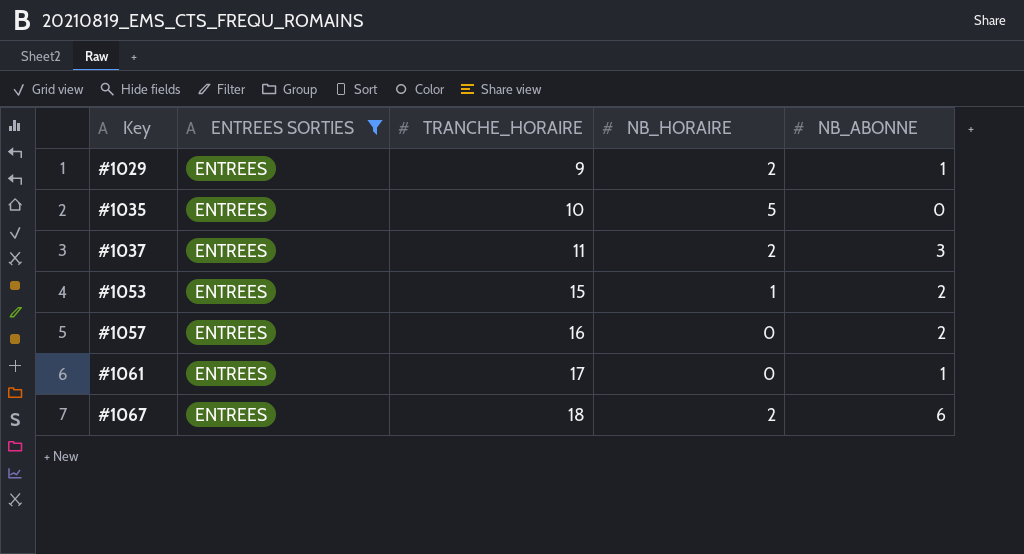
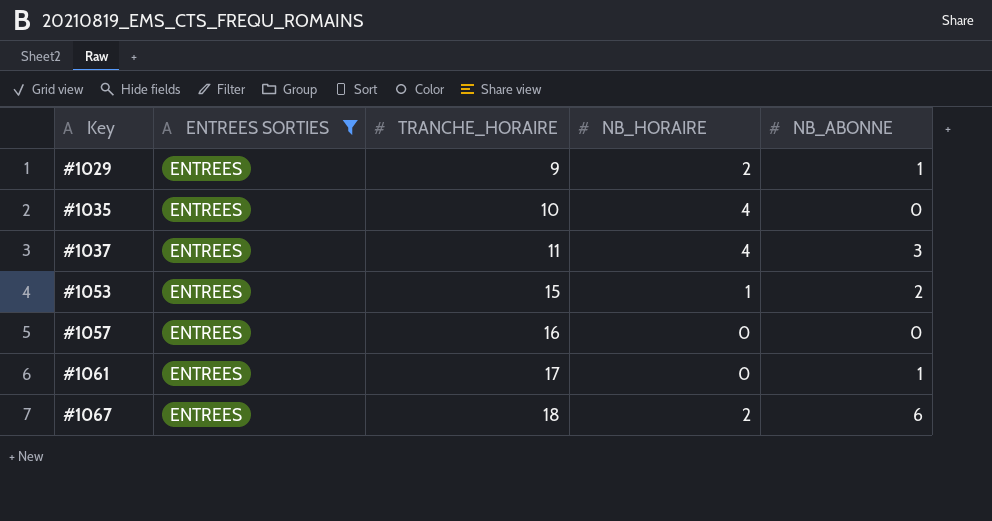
#1035 | NB_HORAIRE: 5 -> 4
#1037 | NB_HORAIRE: 2 -> 4
#1057 | NB_ABONNE: 2 -> 0

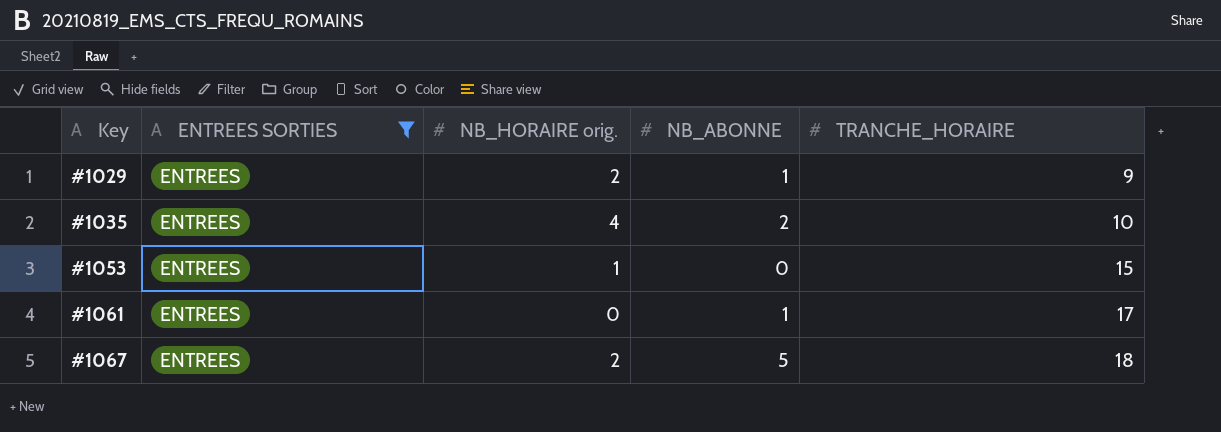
column name: NB_HORAIRE -> NB_HORAIRE orig.
column TRANCHE_HORAIRE | position: 3 -> 5
row #1037: ENTREES | 11 | 4 | 3 -> none
row #1057: ENTREES | 16 | 0 | 0 -> none
#1035 | NB_ABONNE: 0 -> 2
#1053 | NB_ABONNE: 2 -> 0
#1067 | NB_ABONNE: 6 -> 5

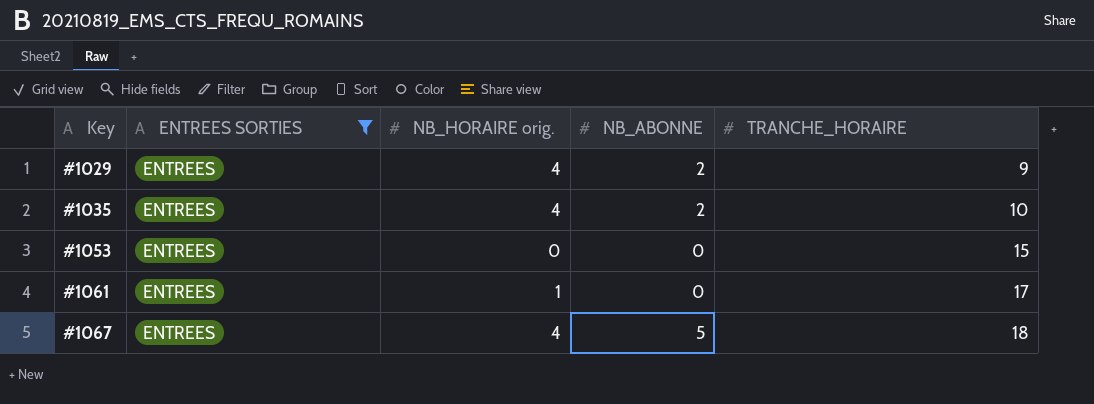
#1029 | NB_HORAIRE orig.: 2 -> 4
#1029 | NB_ABONNE: 1 -> 2
#1053 | NB_HORAIRE orig.: 1 -> 0
#1061 | NB_HORAIRE orig.: 0 -> 1
#1061 | NB_ABONNE: 1 -> 0
#1067 | NB_HORAIRE orig.: 2 -> 4

